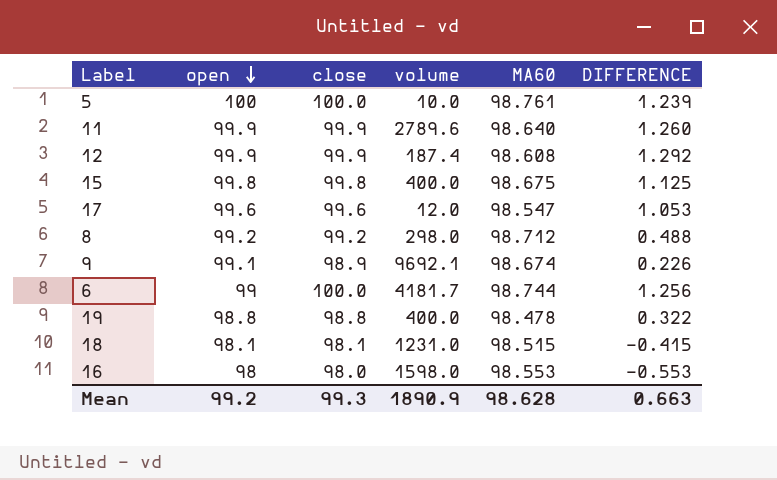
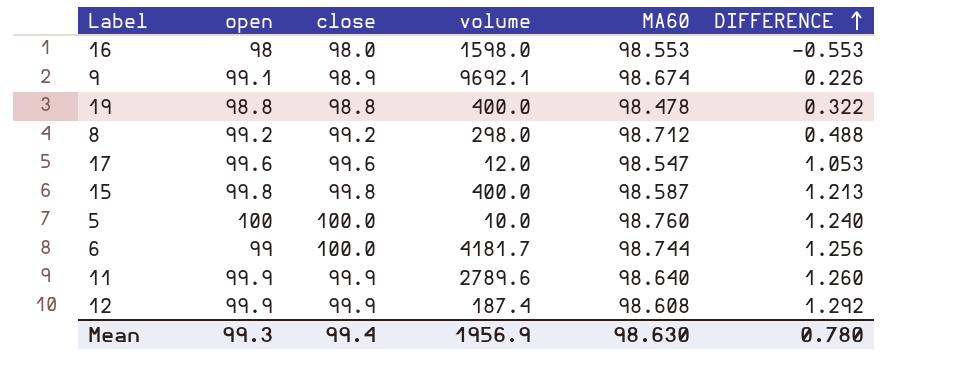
row order: open descending -> DIFFERENCE ascending
row 18: 98.1 | 98.1 | 1231.0 | 98.515 | -0.415 -> none
15 | MA60: 98.675 -> 98.587
15 | DIFFERENCE: 1.125 -> 1.213
5 | MA60: 98.761 -> 98.760
5 | DIFFERENCE: 1.239 -> 1.240
Mean | open: 99.2 -> 99.3
Mean | close: 99.3 -> 99.4
Mean | volume: 1890.9 -> 1956.9
Mean | MA60: 98.628 -> 98.630
Mean | DIFFERENCE: 0.663 -> 0.780

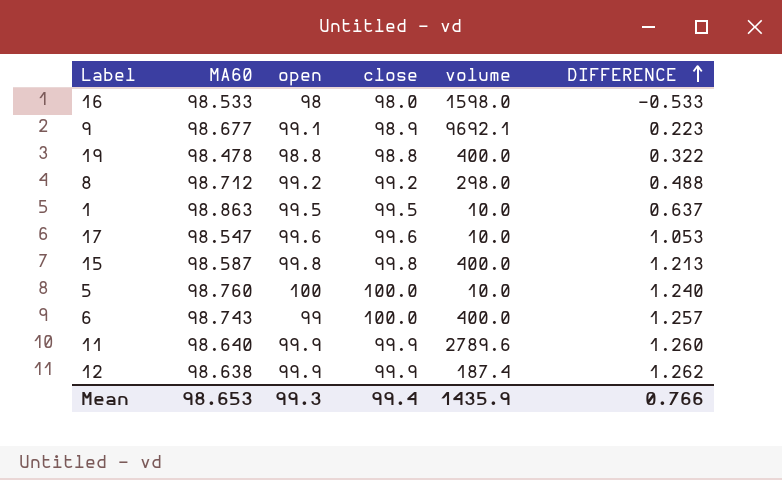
column MA60 | position: 5 -> 2
16 | MA60: 98.553 -> 98.533
16 | DIFFERENCE: -0.553 -> -0.533
9 | MA60: 98.674 -> 98.677
9 | DIFFERENCE: 0.226 -> 0.223
row 1: none -> 98.863 | 99.5 | 99.5 | 10.0 | 0.637
17 | volume: 12.0 -> 10.0
6 | MA60: 98.744 -> 98.743
6 | volume: 4181.7 -> 400.0
6 | DIFFERENCE: 1.256 -> 1.257
12 | MA60: 98.608 -> 98.638
12 | DIFFERENCE: 1.292 -> 1.262
Mean | MA60: 98.630 -> 98.653
Mean | volume: 1956.9 -> 1435.9
Mean | DIFFERENCE: 0.780 -> 0.766

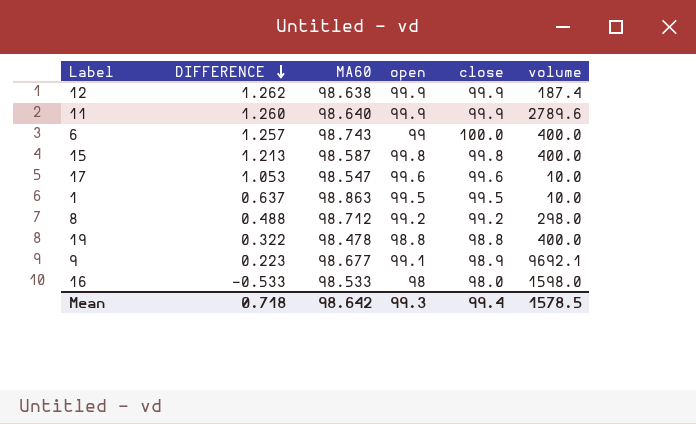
row order: DIFFERENCE ascending -> DIFFERENCE descending
column DIFFERENCE | position: 6 -> 2
row 5: 98.760 | 100 | 100.0 | 10.0 | 1.240 -> none
Mean | DIFFERENCE: 0.766 -> 0.718
Mean | MA60: 98.653 -> 98.642
Mean | volume: 1435.9 -> 1578.5

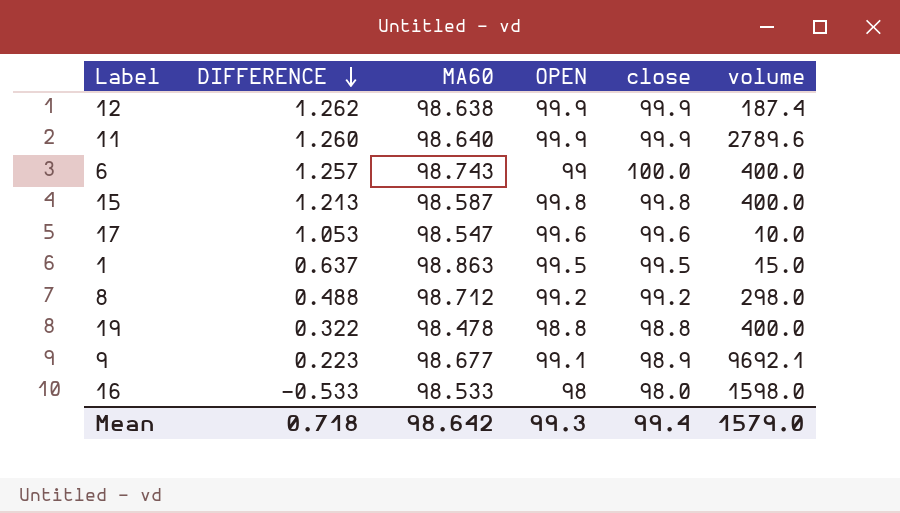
column name: open -> OPEN
1 | volume: 10.0 -> 15.0
Mean | volume: 1578.5 -> 1579.0

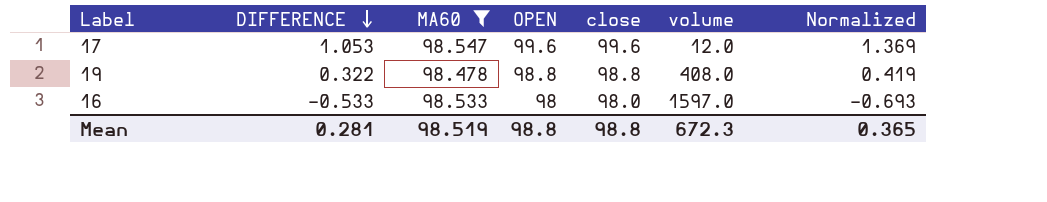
filter: none -> MA60 <= 98.547
column Normalized | formula: none -> [DIFFERENCE] * 1.3
17 | volume: 10.0 -> 12.0
19 | volume: 400.0 -> 408.0
16 | volume: 1598.0 -> 1597.0
Mean | DIFFERENCE: 0.718 -> 0.281
Mean | MA60: 98.642 -> 98.519
Mean | OPEN: 99.3 -> 98.8
Mean | close: 99.4 -> 98.8
Mean | volume: 1579.0 -> 672.3

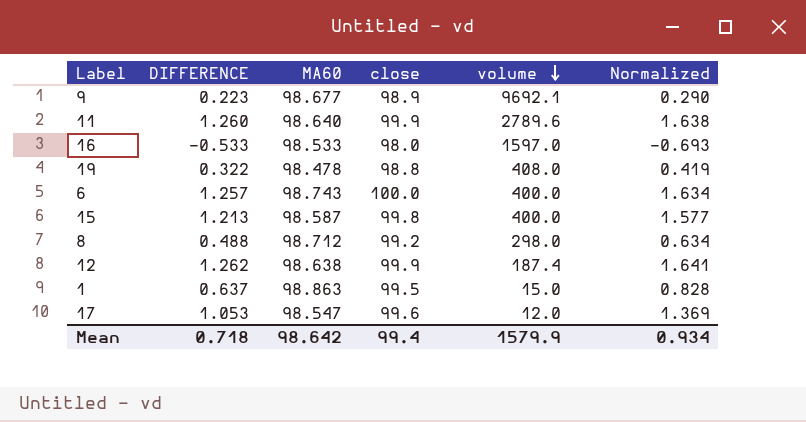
filter: MA60 <= 98.547 -> none
row order: DIFFERENCE descending -> volume descending
column OPEN | position: 4 -> none
Mean | DIFFERENCE: 0.281 -> 0.718
Mean | MA60: 98.519 -> 98.642
Mean | close: 98.8 -> 99.4
Mean | volume: 672.3 -> 1579.9
Mean | Normalized: 0.365 -> 0.934

